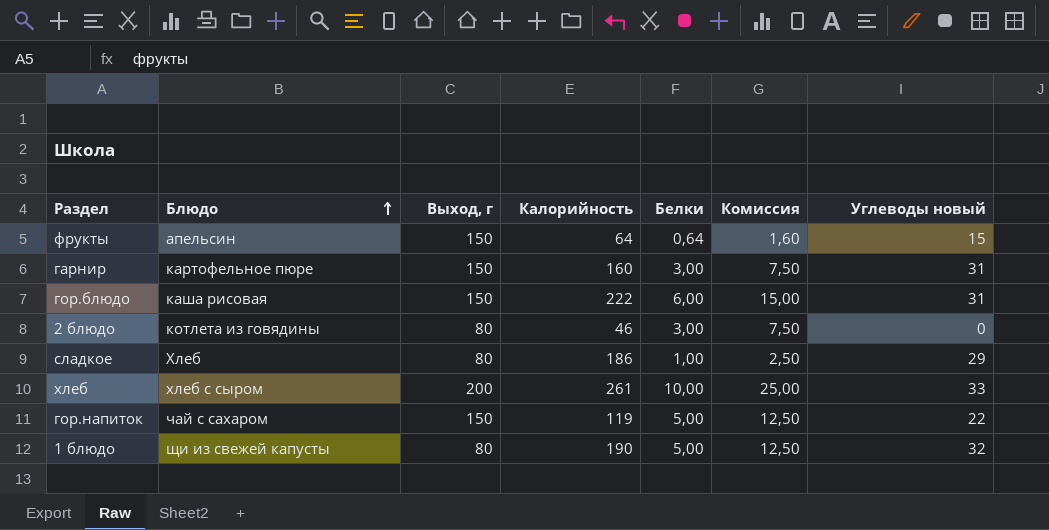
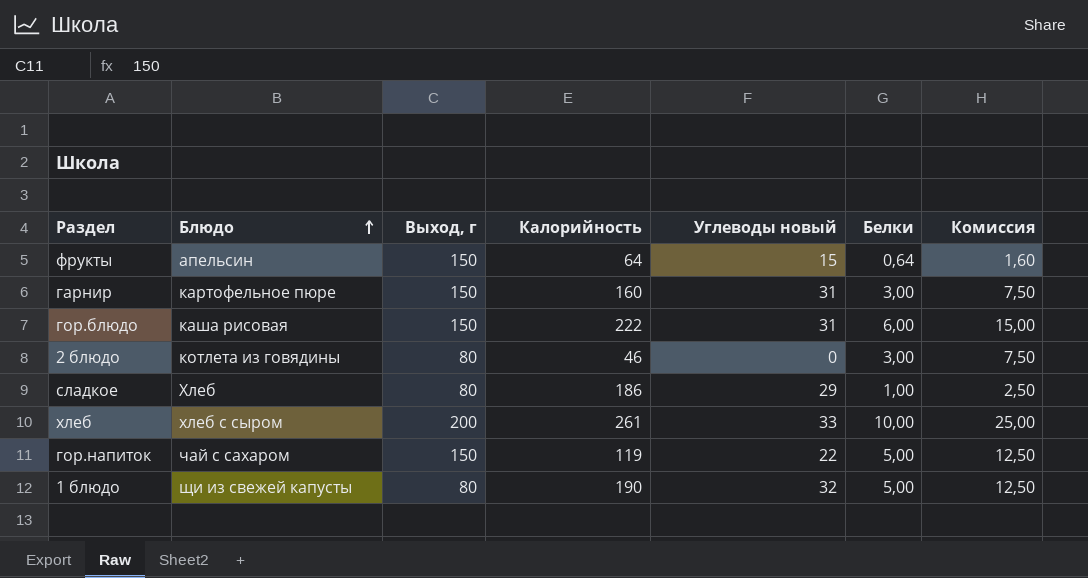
column Углеводы новый | position: 7 -> 5

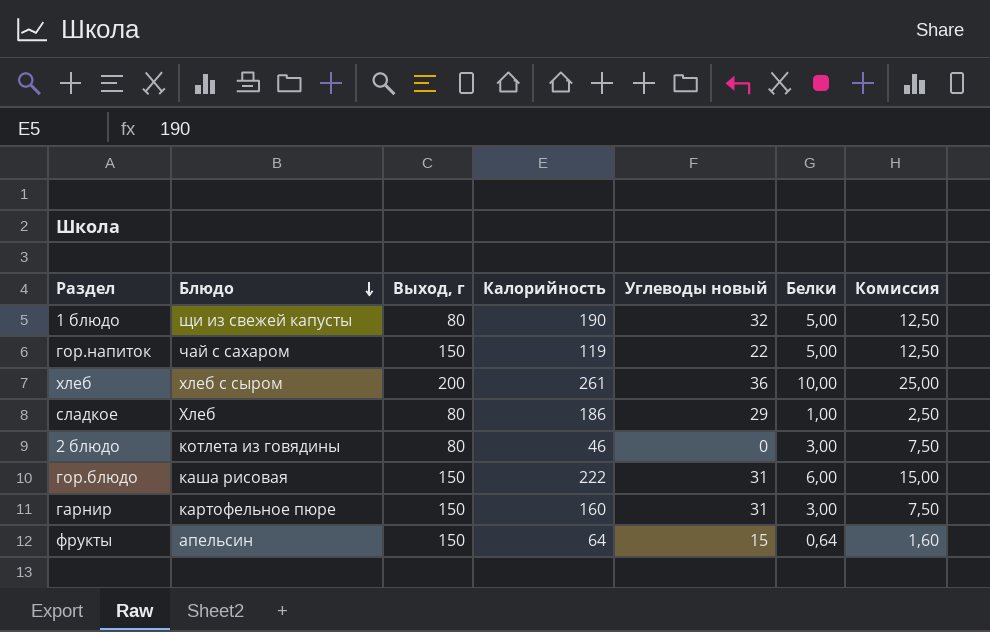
row order: Блюдо ascending -> Блюдо descending
хлеб | Углеводы новый: 33 -> 36

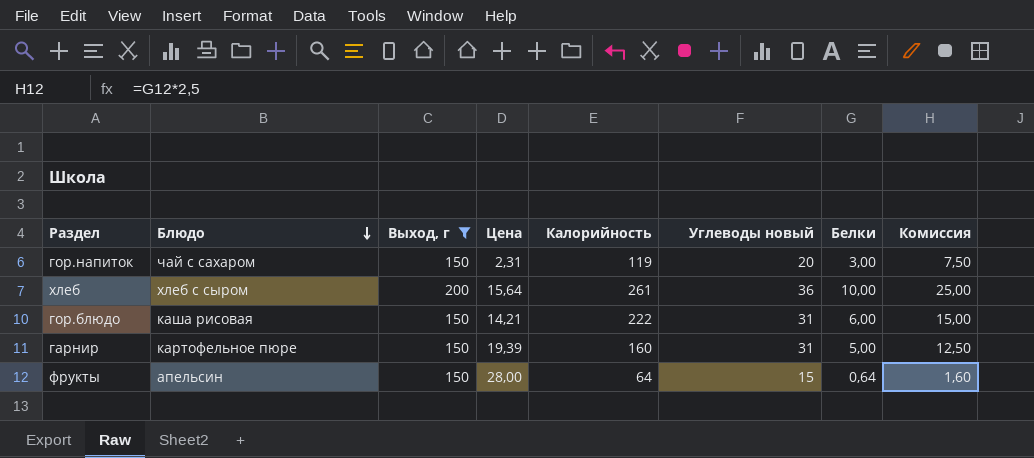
filter: none -> Выход, г != 80
column Цена | position: none -> 4
гор.напиток | Углеводы новый: 22 -> 20
гор.напиток | Белки: 5,00 -> 3,00
гор.напиток | Комиссия: 12,50 -> 7,50
гарнир | Белки: 3,00 -> 5,00
гарнир | Комиссия: 7,50 -> 12,50

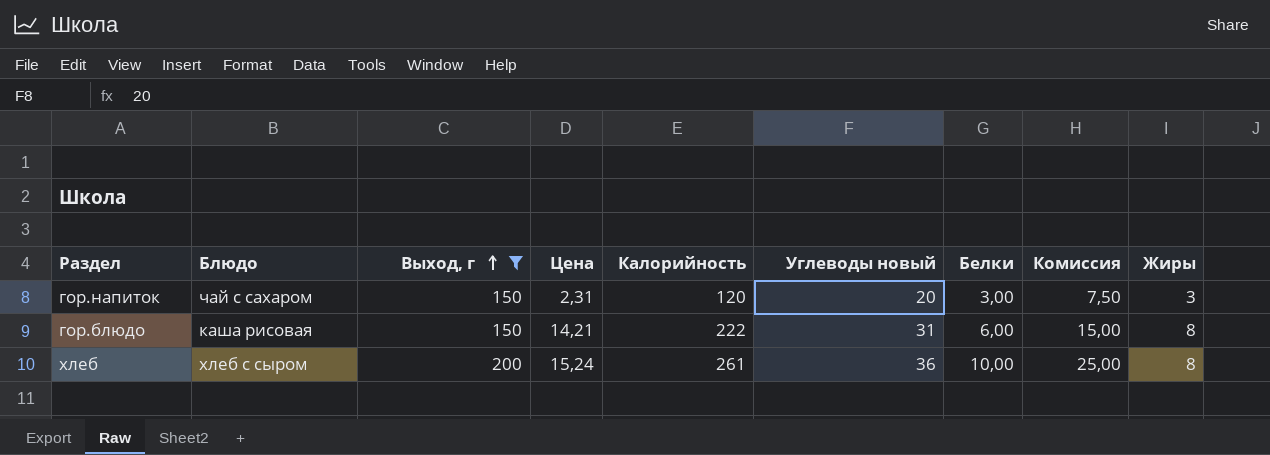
row order: Блюдо descending -> Выход, г ascending
column Жиры | position: none -> 9
row гарнир: картофельное пюре | 150 | 19,39 | 160 | 31 | 5,00 | 12,50 -> none
row фрукты: апельсин | 150 | 28,00 | 64 | 15 | 0,64 | 1,60 -> none
гор.напиток | Калорийность: 119 -> 120
хлеб | Цена: 15,64 -> 15,24

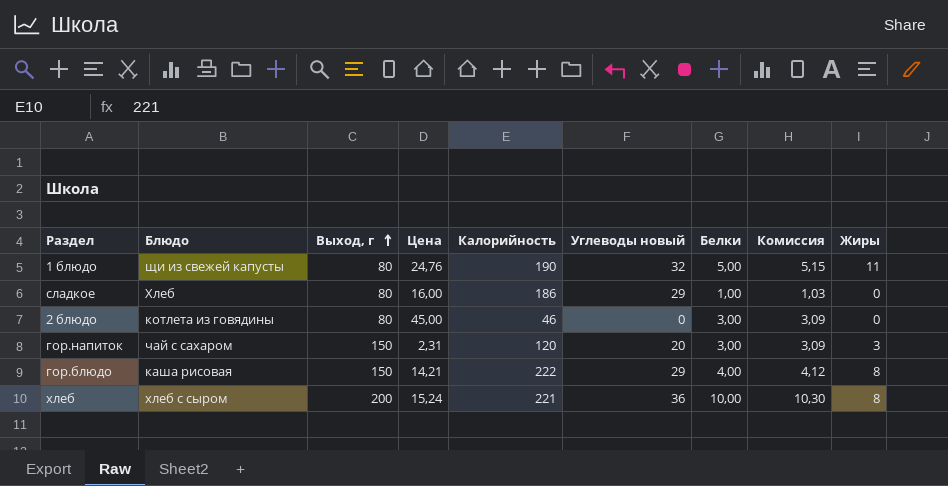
filter: Выход, г != 80 -> none
column Комиссия | formula: [Белки] * 2,5 -> [Белки] * 1,03
гор.блюдо | Углеводы новый: 31 -> 29
гор.блюдо | Белки: 6,00 -> 4,00
хлеб | Калорийность: 261 -> 221

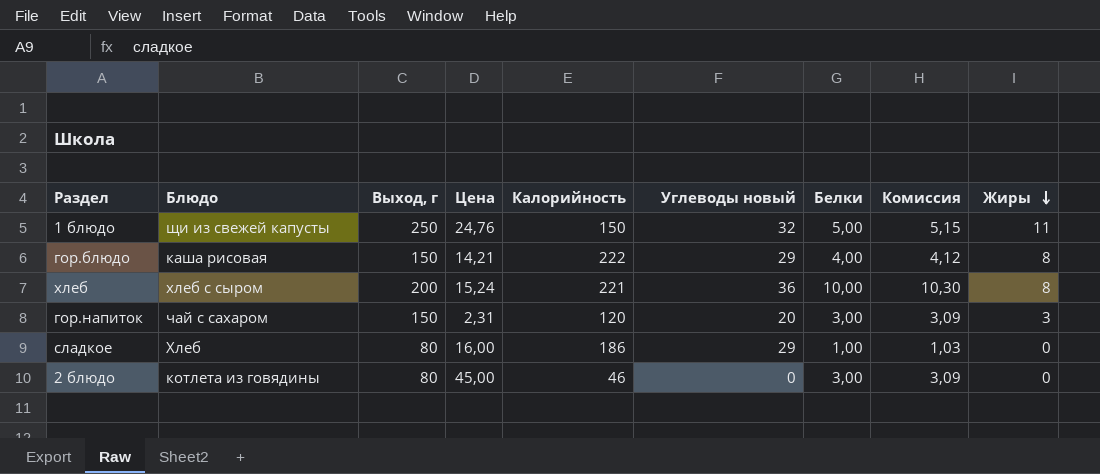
row order: Выход, г ascending -> Жиры descending
1 блюдо | Выход, г: 80 -> 250
1 блюдо | Калорийность: 190 -> 150

